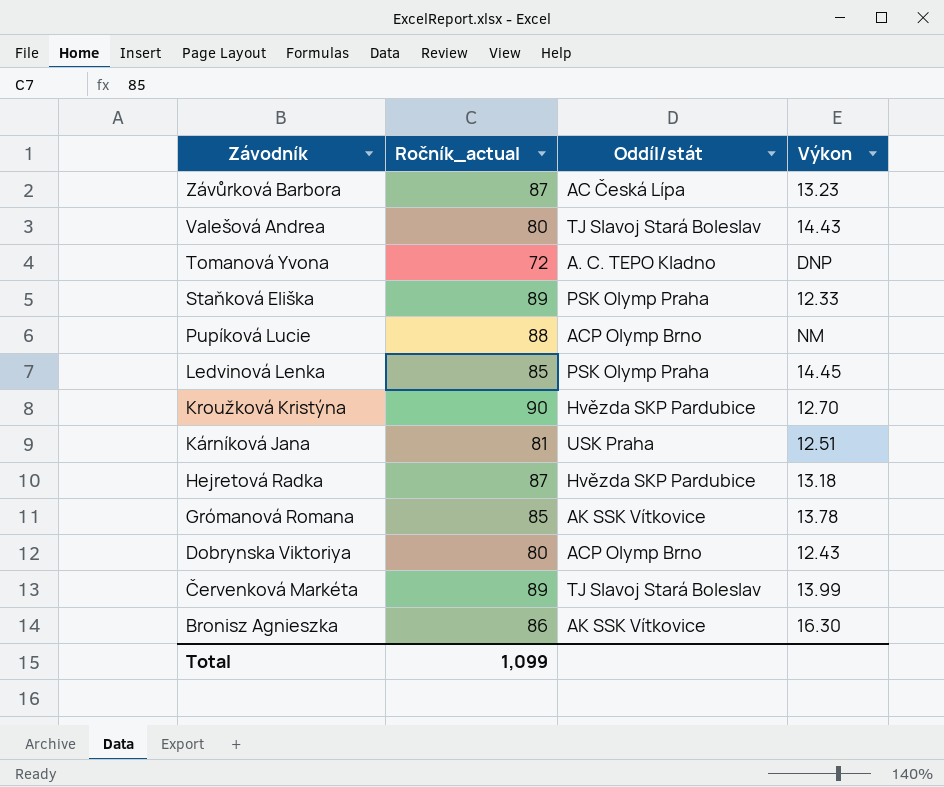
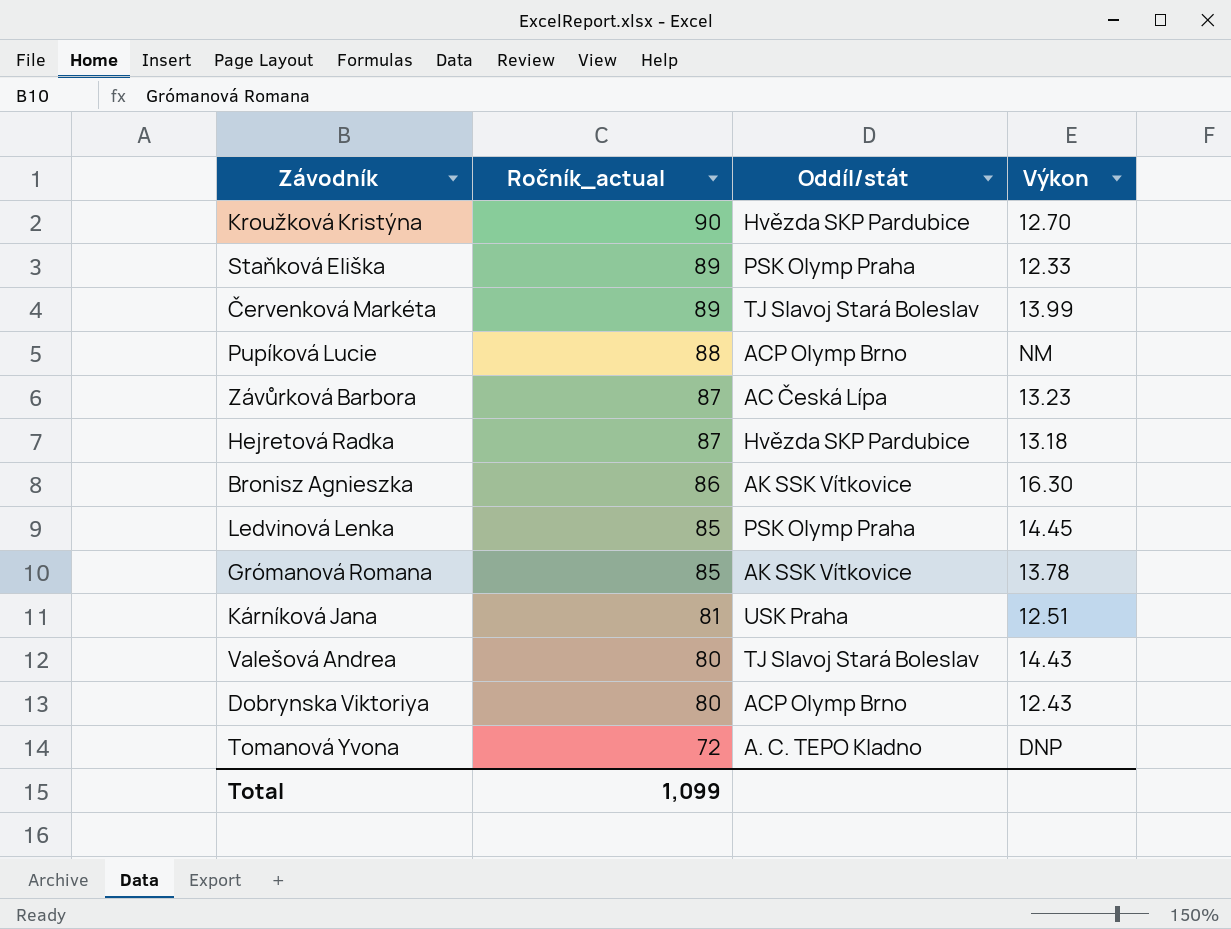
row order: Závodník descending -> Ročník_actual descending

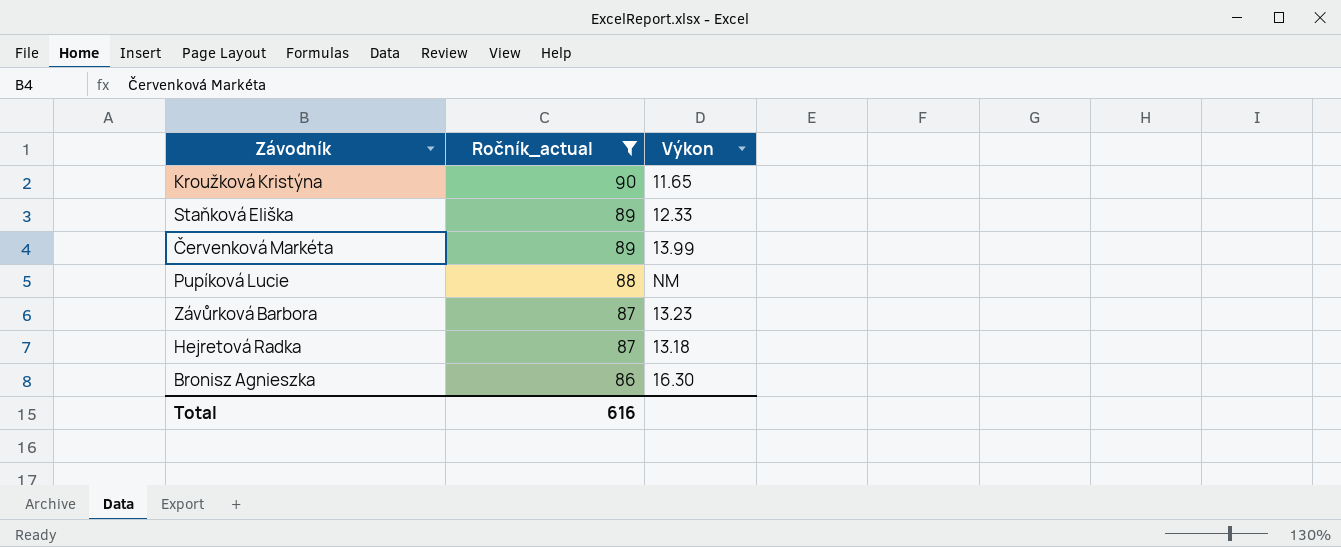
filter: none -> Ročník_actual >= 86
column Oddíl/stát | position: 3 -> none
Kroužková Kristýna | Výkon: 12.70 -> 11.65
Total | Ročník_actual: 1,099 -> 616

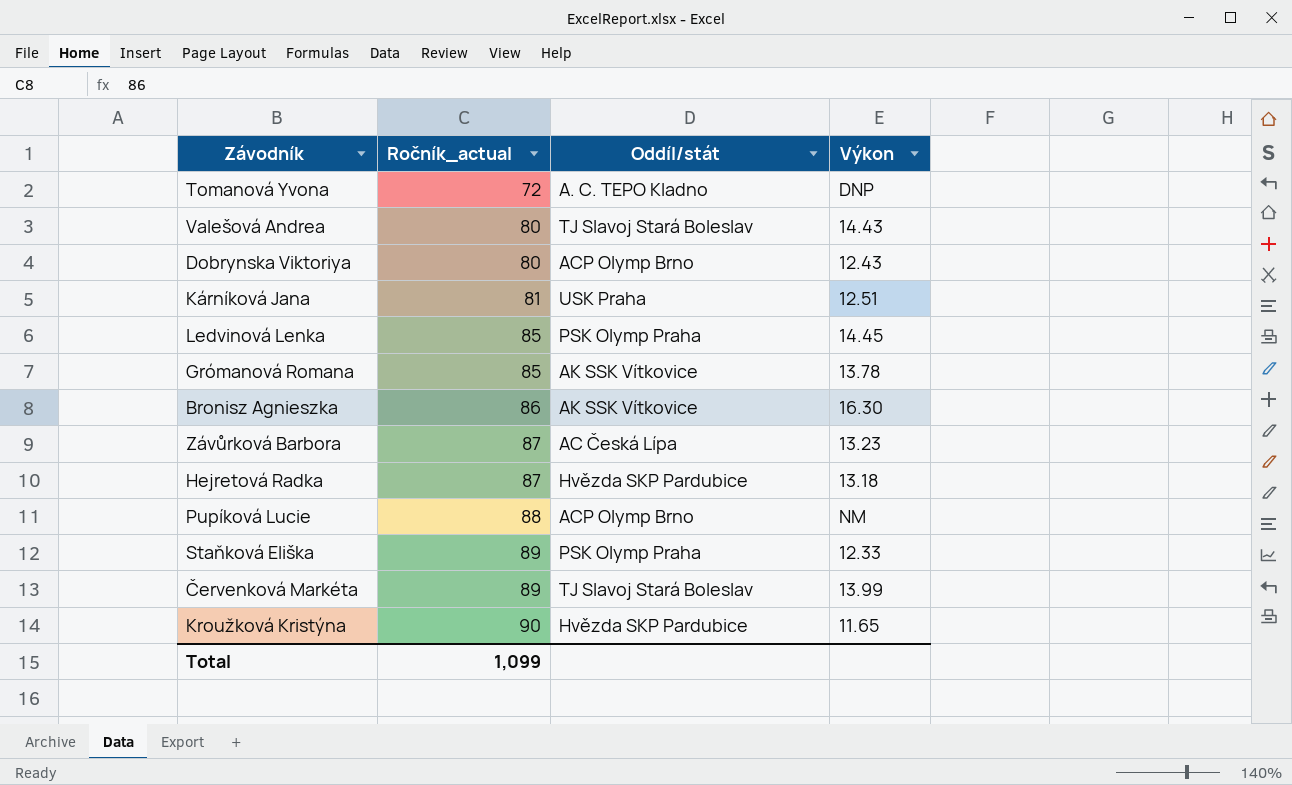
filter: Ročník_actual >= 86 -> none
row order: Ročník_actual descending -> Ročník_actual ascending
column Oddíl/stát | position: none -> 3
Total | Ročník_actual: 616 -> 1,099

